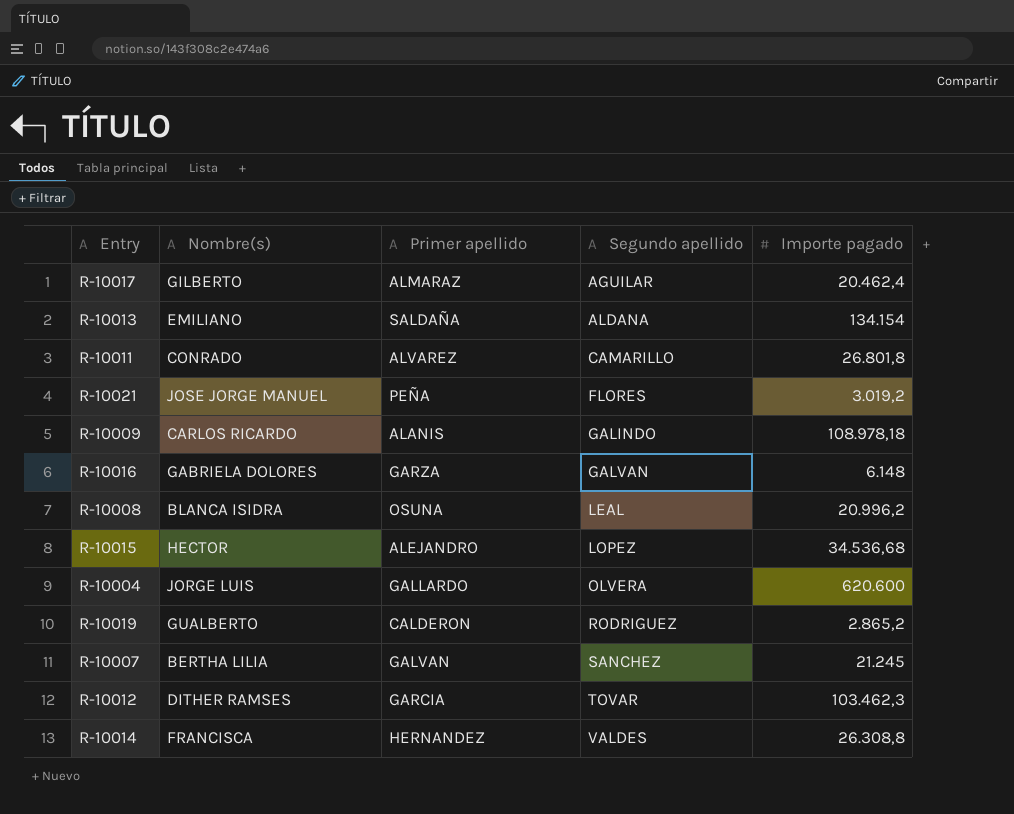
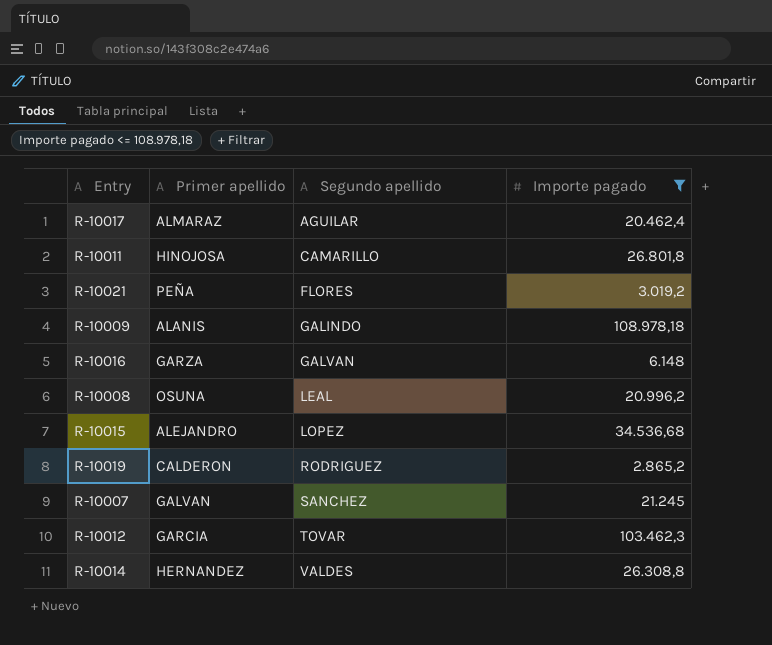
filter: none -> Importe pagado <= 108.978,18
column Nombre(s) | position: 2 -> none
R-10011 | Primer apellido: ALVAREZ -> HINOJOSA

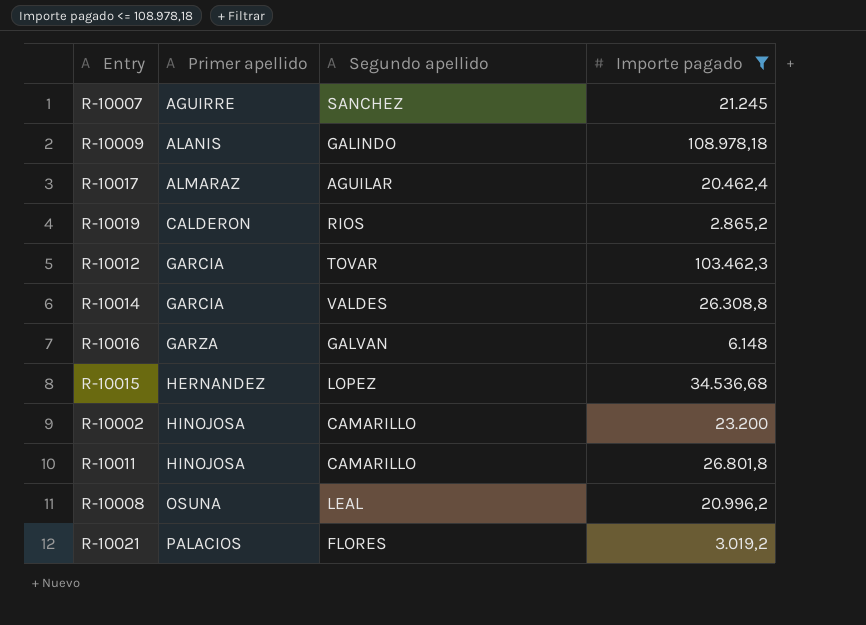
row order: Segundo apellido ascending -> Primer apellido ascending
R-10007 | Primer apellido: GALVAN -> AGUIRRE
R-10019 | Segundo apellido: RODRIGUEZ -> RIOS
R-10014 | Primer apellido: HERNANDEZ -> GARCIA
R-10015 | Primer apellido: ALEJANDRO -> HERNANDEZ
row R-10002: none -> HINOJOSA | CAMARILLO | 23.200
R-10021 | Primer apellido: PEÑA -> PALACIOS

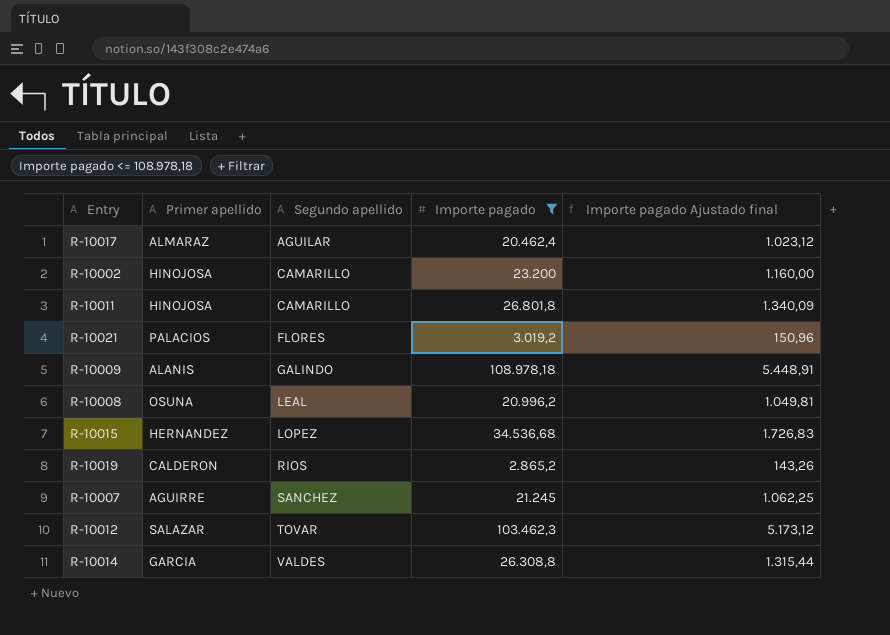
row order: Primer apellido ascending -> Segundo apellido ascending
column Importe pagado Ajustado final | formula: none -> [Importe pagado] * 0,05
row R-10016: GARZA | GALVAN | 6.148 -> none
R-10012 | Primer apellido: GARCIA -> SALAZAR

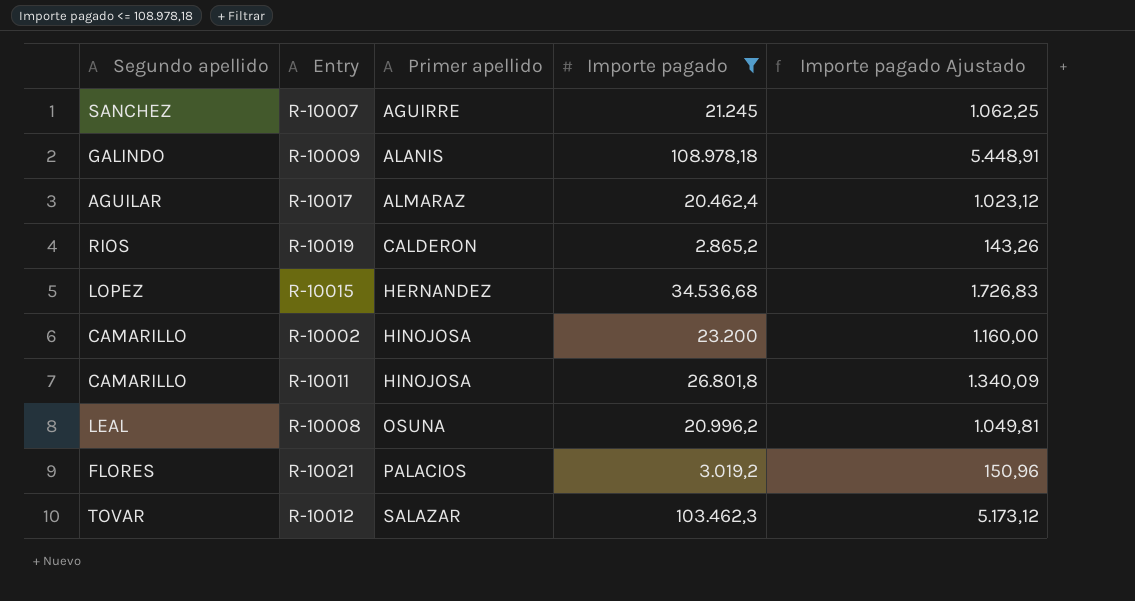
row order: Segundo apellido ascending -> Primer apellido ascending
column Segundo apellido | position: 3 -> 1
column name: Importe pagado Ajustado final -> Importe pagado Ajustado
row R-10014: GARCIA | VALDES | 26.308,8 | 1.315,44 -> none

